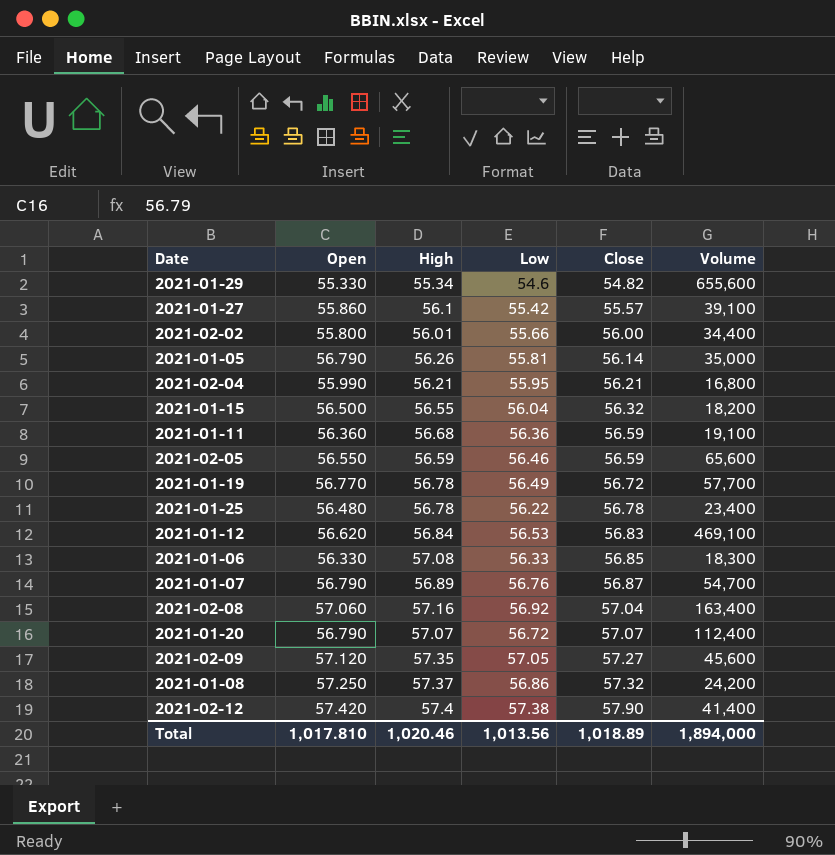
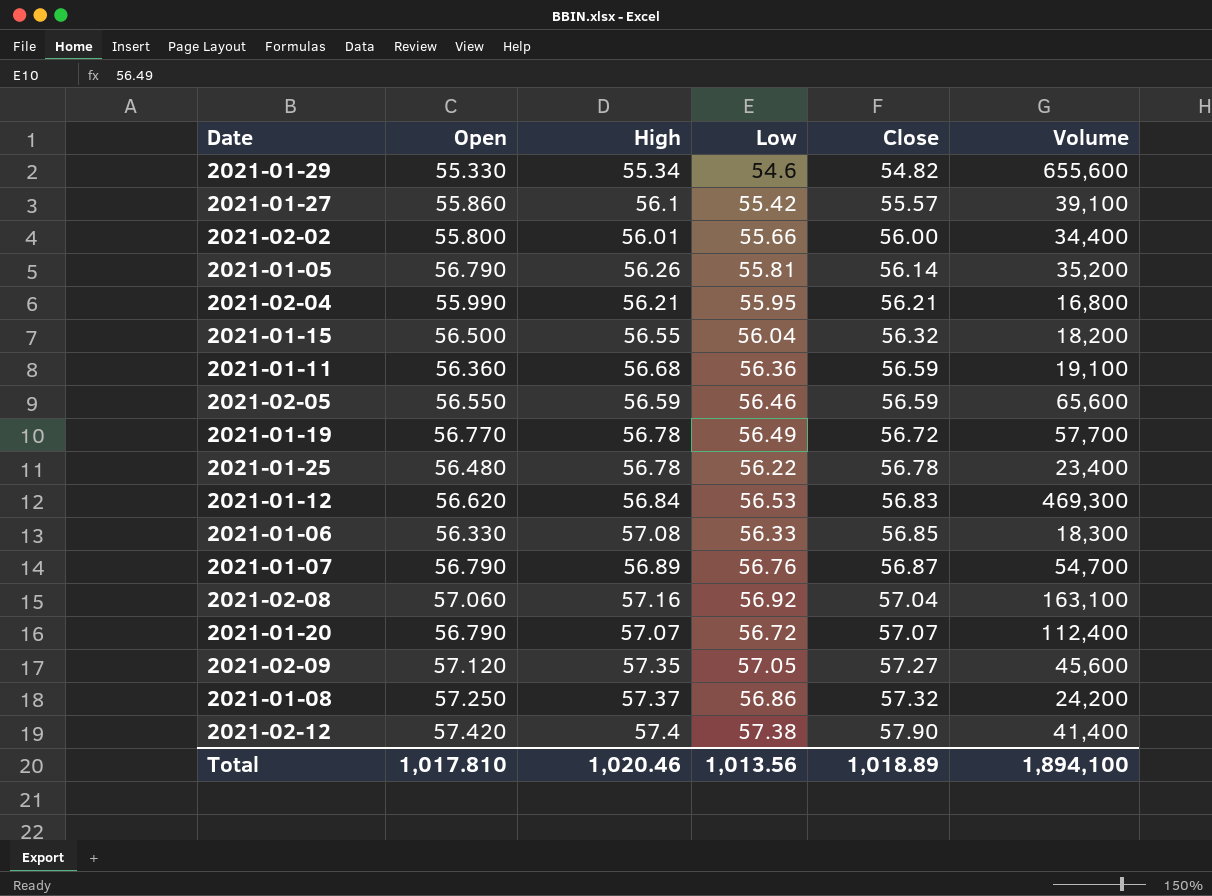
2021-01-05 | Volume: 35,000 -> 35,200
2021-01-12 | Volume: 469,100 -> 469,300
2021-02-08 | Volume: 163,400 -> 163,100
Total | Volume: 1,894,000 -> 1,894,100

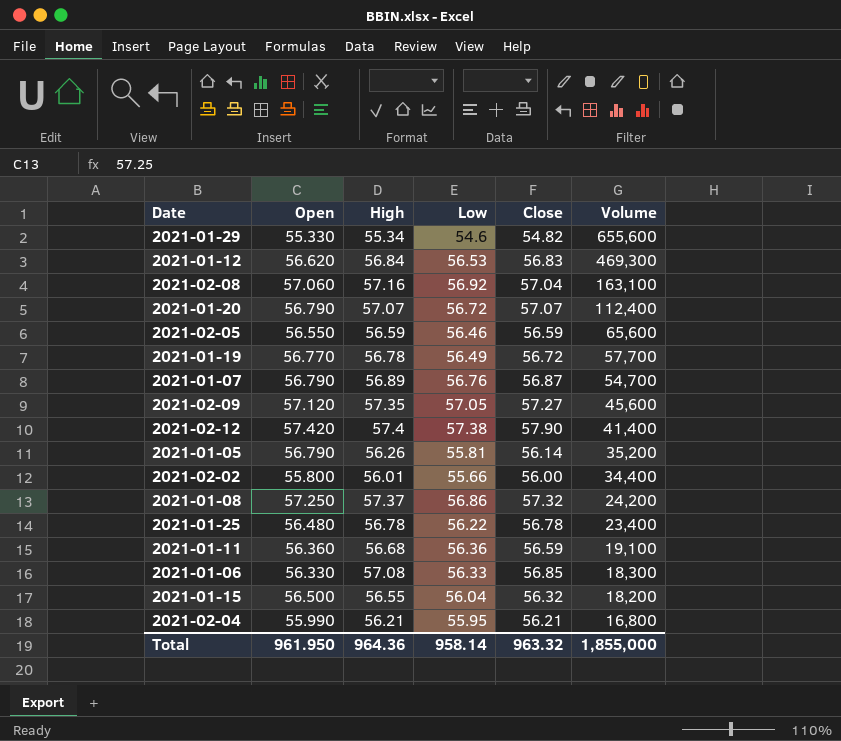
row order: Close ascending -> Volume descending
row 2021-01-27: 55.860 | 56.1 | 55.42 | 55.57 | 39,100 -> none
Total | Open: 1,017.810 -> 961.950
Total | High: 1,020.46 -> 964.36
Total | Low: 1,013.56 -> 958.14
Total | Close: 1,018.89 -> 963.32
Total | Volume: 1,894,100 -> 1,855,000

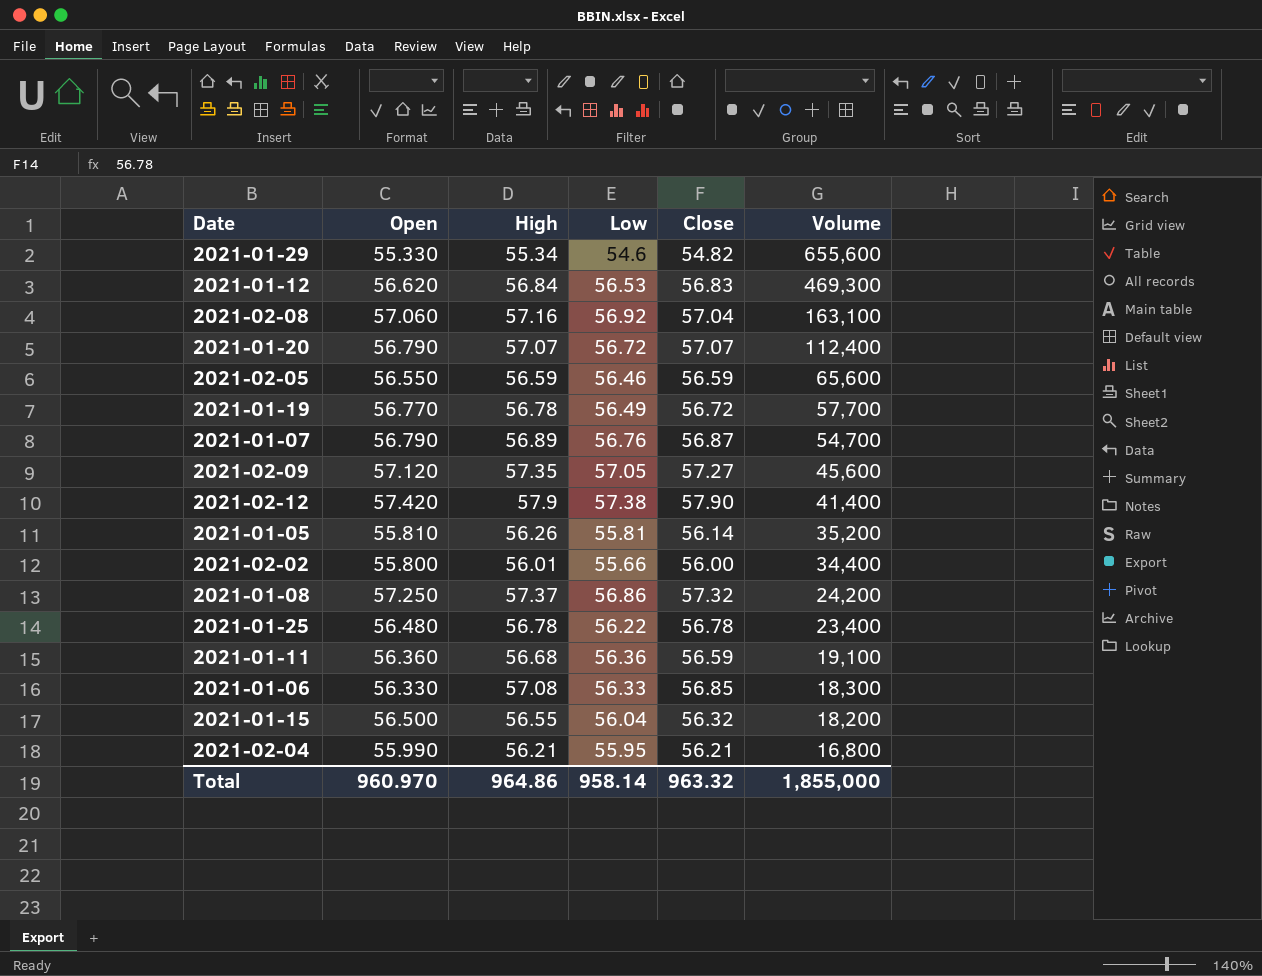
2021-02-12 | High: 57.4 -> 57.9
2021-01-05 | Open: 56.790 -> 55.810
Total | Open: 961.950 -> 960.970
Total | High: 964.36 -> 964.86

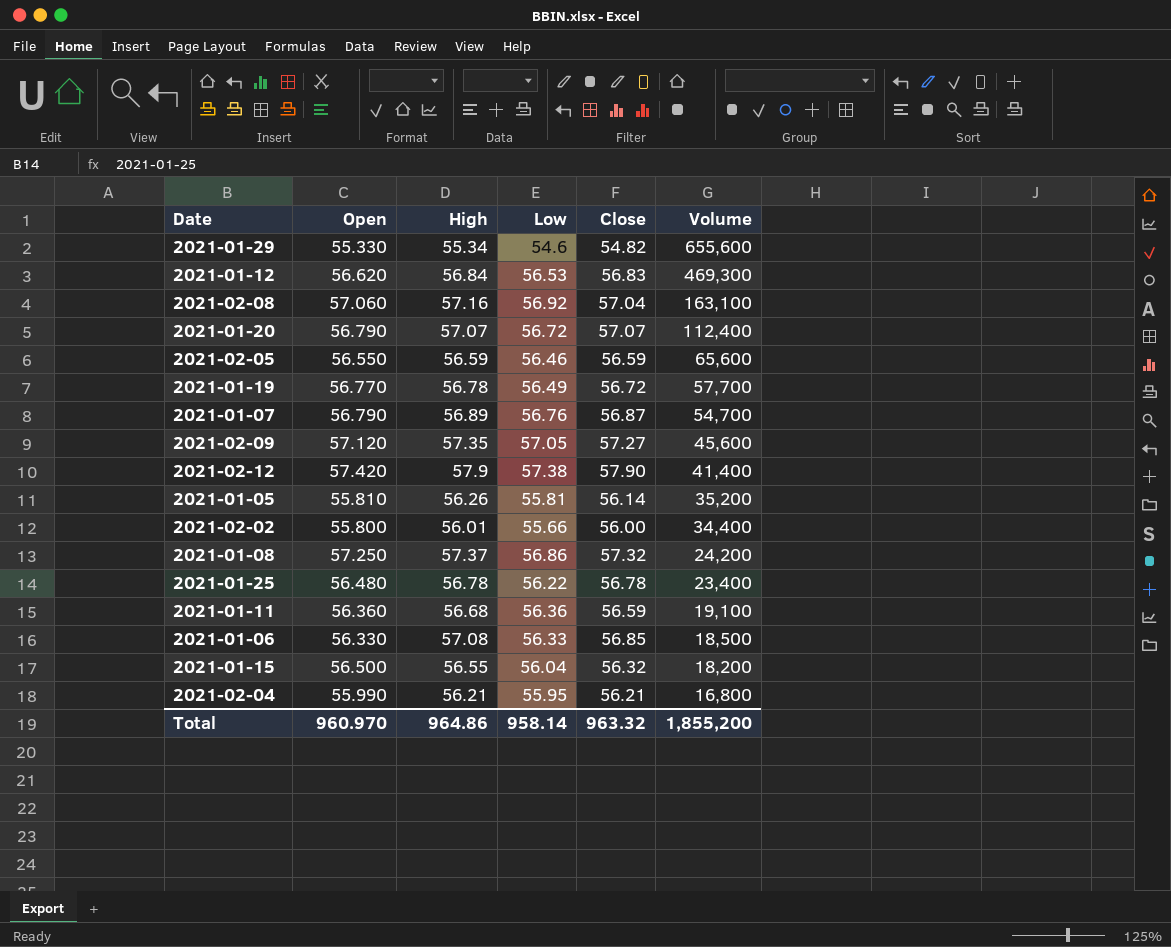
2021-01-06 | Volume: 18,300 -> 18,500
Total | Volume: 1,855,000 -> 1,855,200

